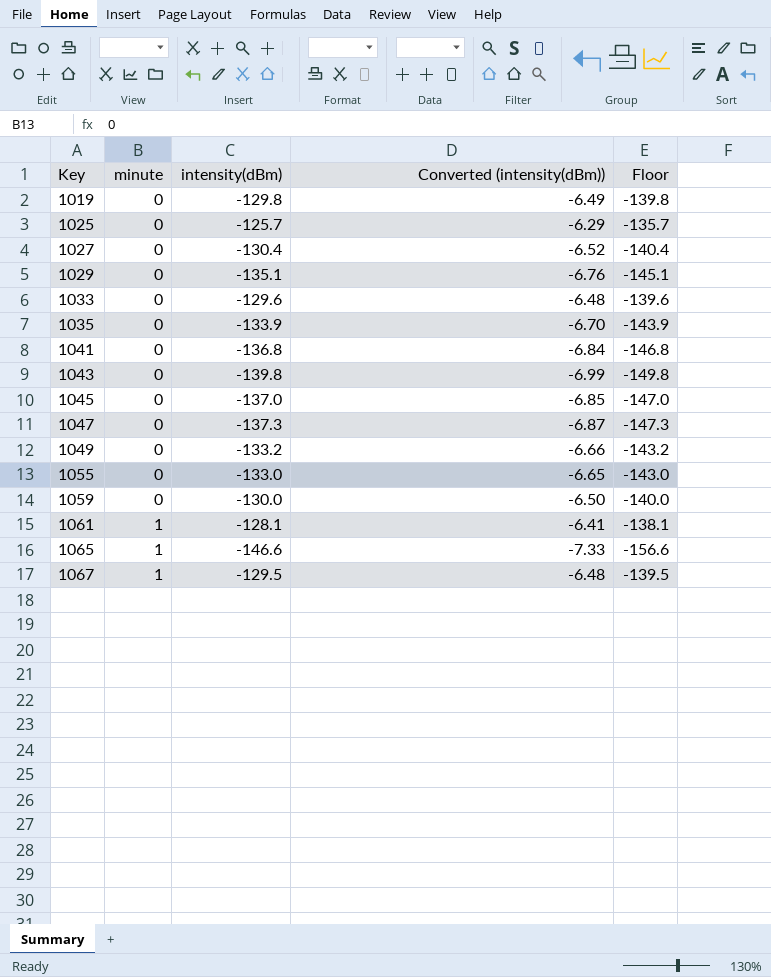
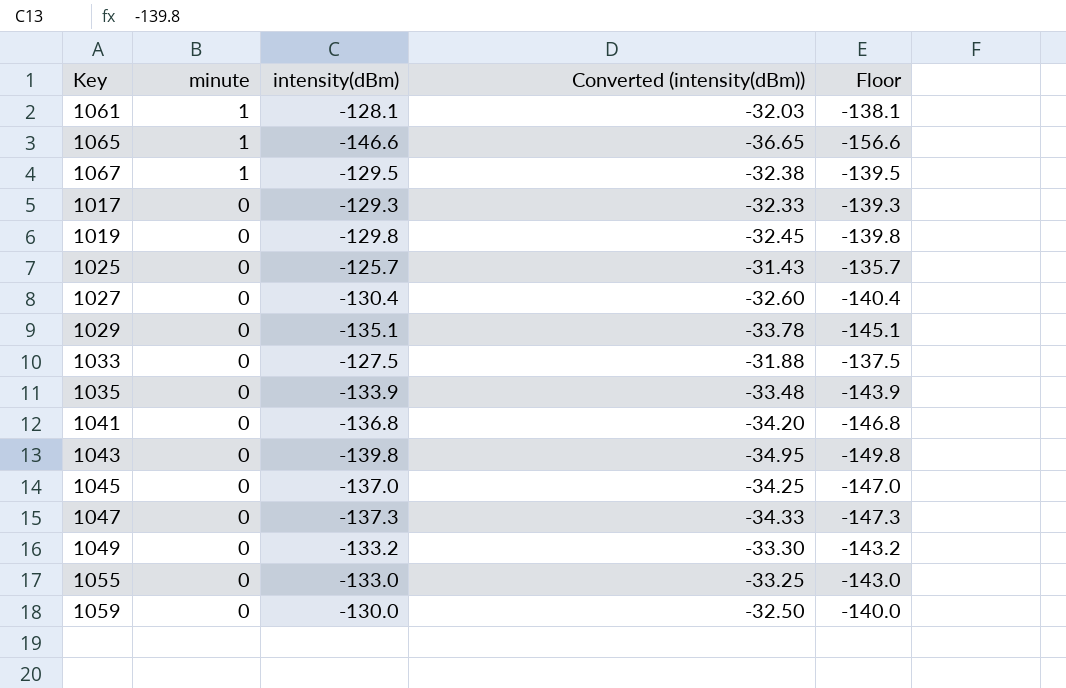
row order: Key ascending -> minute descending
column Converted (intensity(dBm)) | formula: [intensity(dBm)] * 0.05 -> [intensity(dBm)] * 0.25
row 1017: none -> 0 | -129.3 | -32.33 | -139.3
1033 | intensity(dBm): -129.6 -> -127.5
1033 | Floor: -139.6 -> -137.5

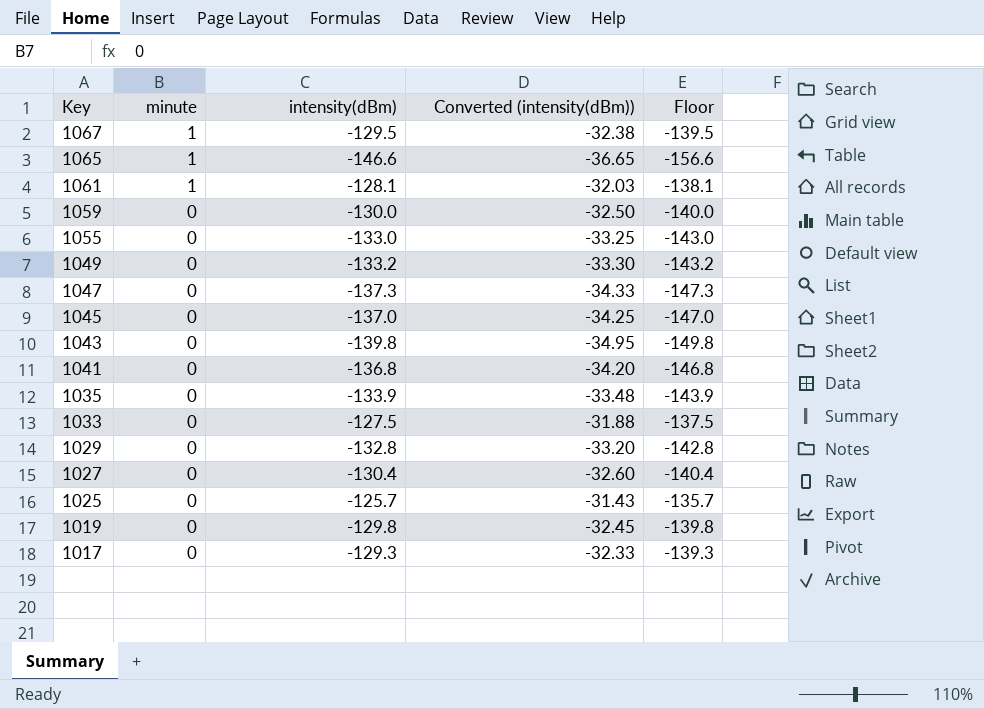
row order: minute descending -> Key descending
1029 | intensity(dBm): -135.1 -> -132.8
1029 | Converted (intensity(dBm)): -33.78 -> -33.20
1029 | Floor: -145.1 -> -142.8

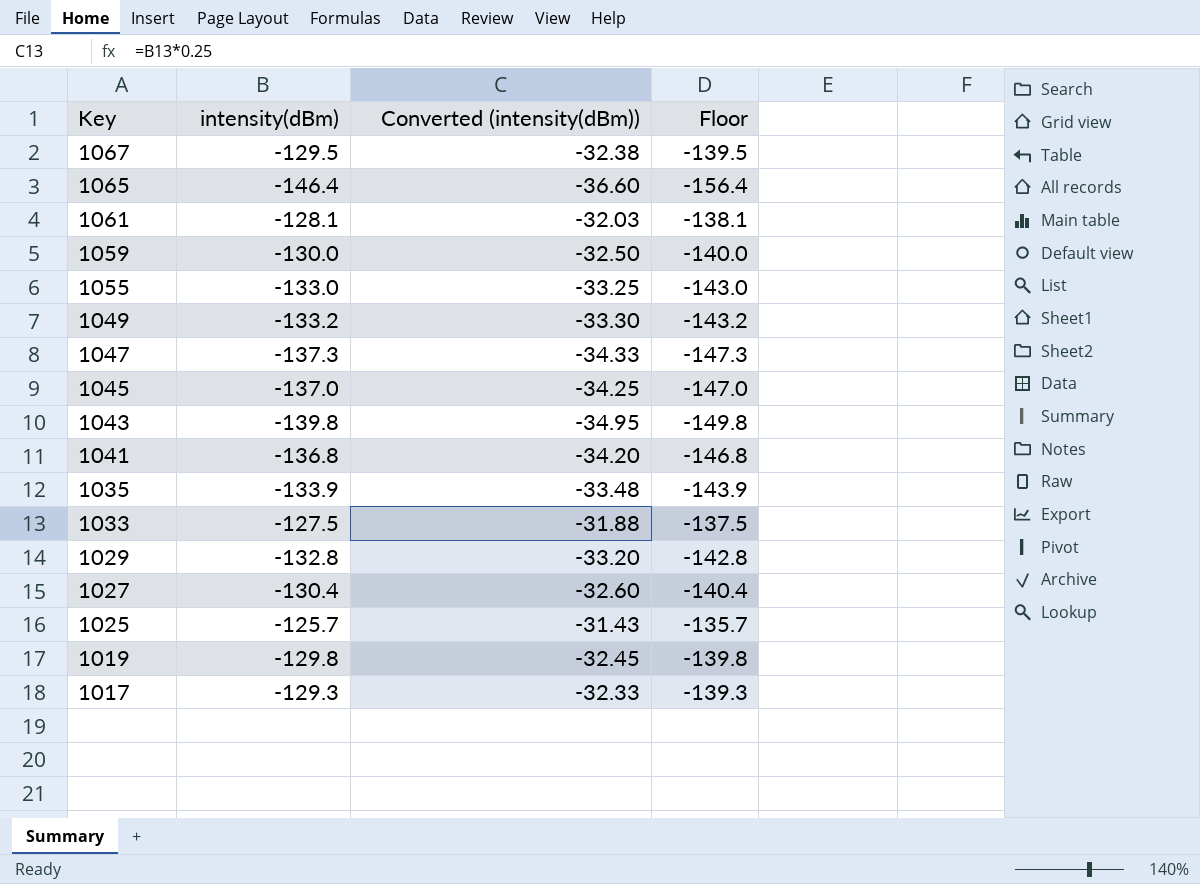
column minute | position: 2 -> none
1065 | intensity(dBm): -146.6 -> -146.4
1065 | Converted (intensity(dBm)): -36.65 -> -36.60
1065 | Floor: -156.6 -> -156.4

